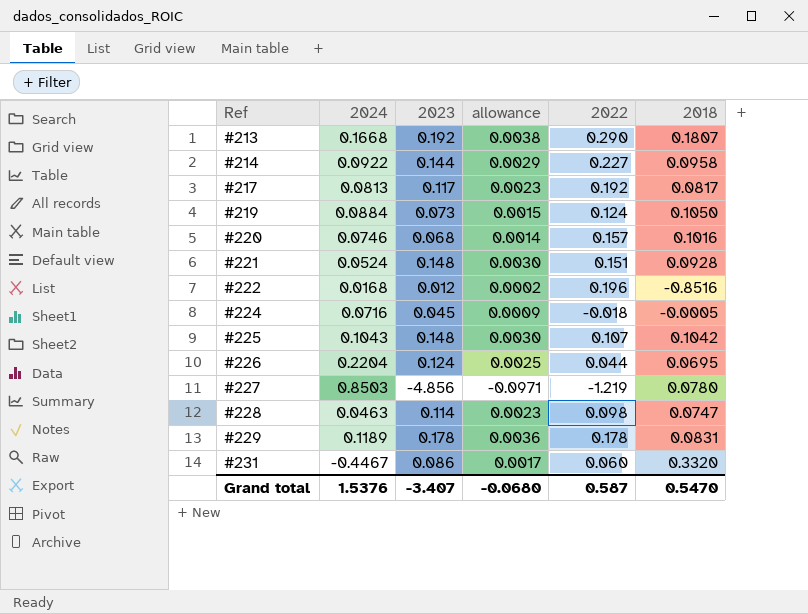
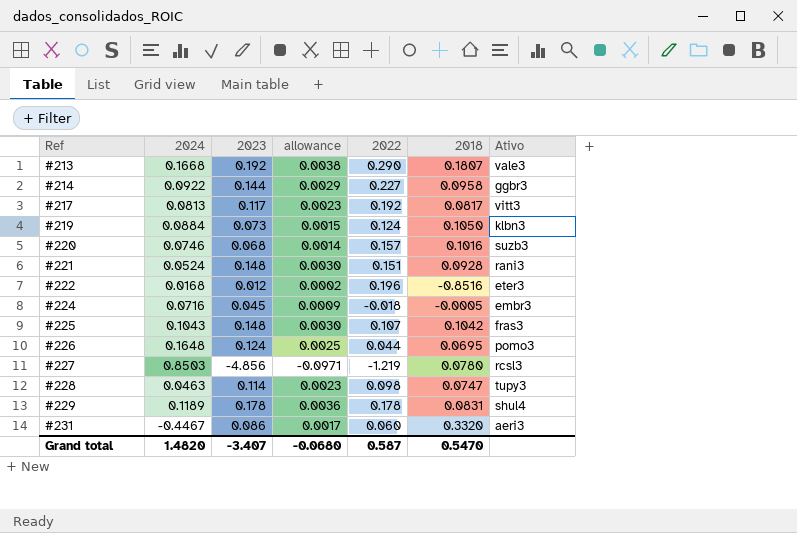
column Ativo | position: none -> 7
#226 | 2024: 0.2204 -> 0.1648
Grand total | 2024: 1.5376 -> 1.4820

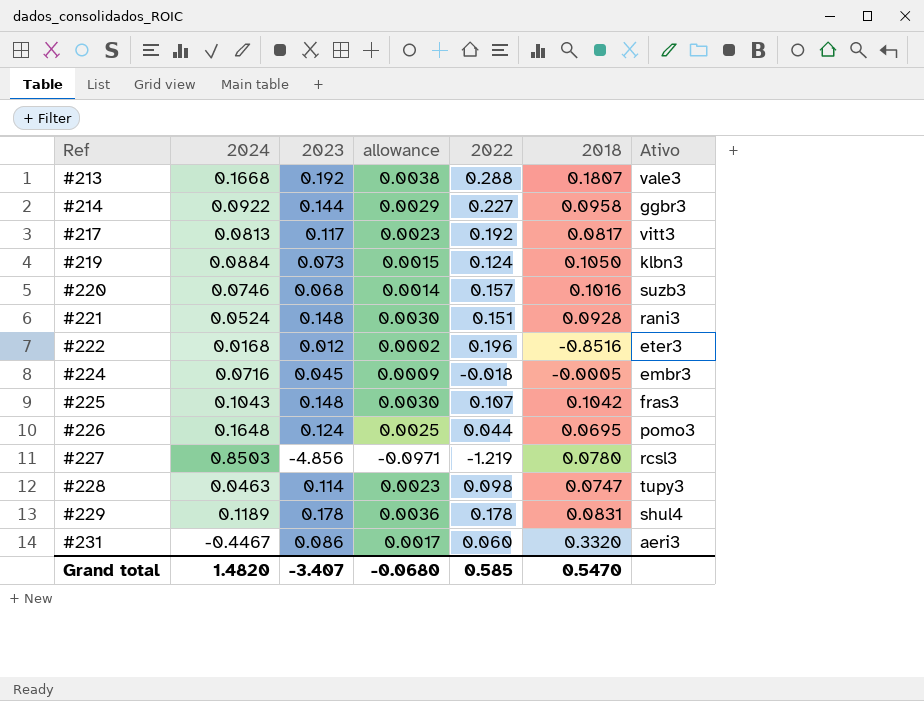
#213 | 2022: 0.290 -> 0.288
Grand total | 2022: 0.587 -> 0.585

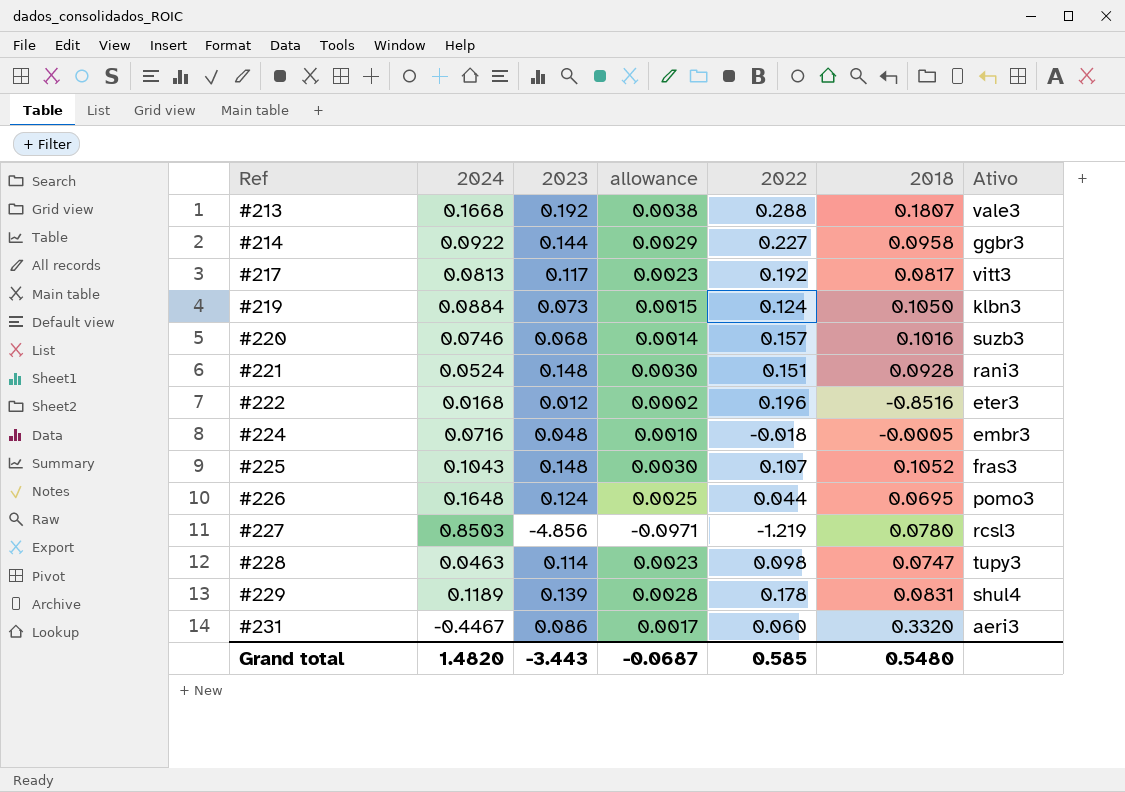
#224 | 2023: 0.045 -> 0.048
#224 | allowance: 0.0009 -> 0.0010
#225 | 2018: 0.1042 -> 0.1052
#229 | 2023: 0.178 -> 0.139
#229 | allowance: 0.0036 -> 0.0028
Grand total | 2023: -3.407 -> -3.443
Grand total | allowance: -0.0680 -> -0.0687
Grand total | 2018: 0.5470 -> 0.5480

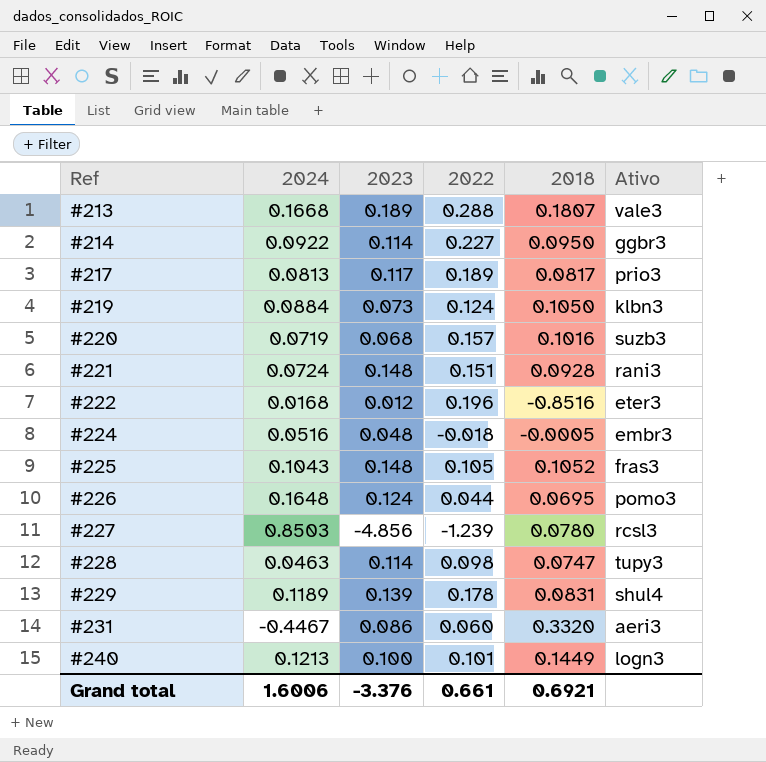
column allowance | formula: [2023] * 0.02 -> none
#213 | 2023: 0.192 -> 0.189
#214 | 2023: 0.144 -> 0.114
#214 | 2018: 0.0958 -> 0.0950
#217 | 2022: 0.192 -> 0.189
#217 | Ativo: vitt3 -> prio3
#220 | 2024: 0.0746 -> 0.0719
#221 | 2024: 0.0524 -> 0.0724
#224 | 2024: 0.0716 -> 0.0516
#225 | 2022: 0.107 -> 0.105
#227 | 2022: -1.219 -> -1.239
row #240: none -> 0.1213 | 0.100 | 0.101 | 0.1449 | logn3
Grand total | 2024: 1.4820 -> 1.6006
Grand total | 2023: -3.443 -> -3.376
Grand total | 2022: 0.585 -> 0.661
Grand total | 2018: 0.5480 -> 0.6921

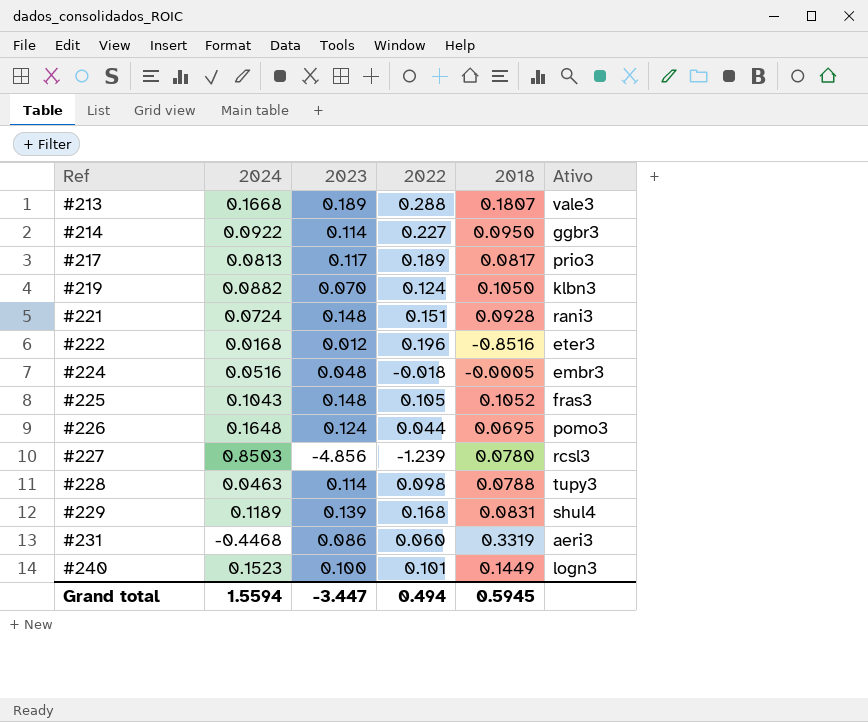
row #220: 0.0719 | 0.068 | 0.157 | 0.1016 | suzb3 -> none
#219 | 2024: 0.0884 -> 0.0882
#219 | 2023: 0.073 -> 0.070
#228 | 2018: 0.0747 -> 0.0788
#229 | 2022: 0.178 -> 0.168
#231 | 2024: -0.4467 -> -0.4468
#231 | 2018: 0.3320 -> 0.3319
#240 | 2024: 0.1213 -> 0.1523
Grand total | 2024: 1.6006 -> 1.5594
Grand total | 2023: -3.376 -> -3.447
Grand total | 2022: 0.661 -> 0.494
Grand total | 2018: 0.6921 -> 0.5945

